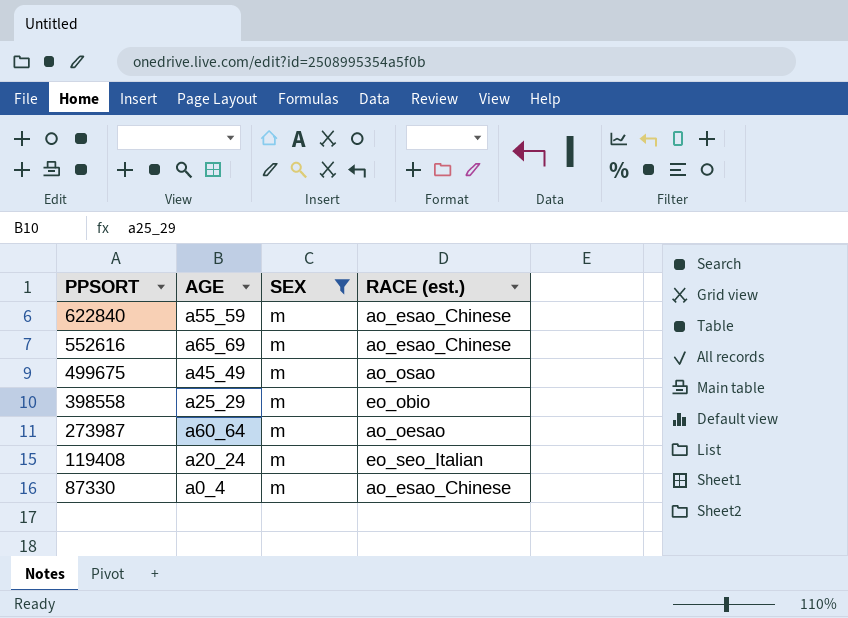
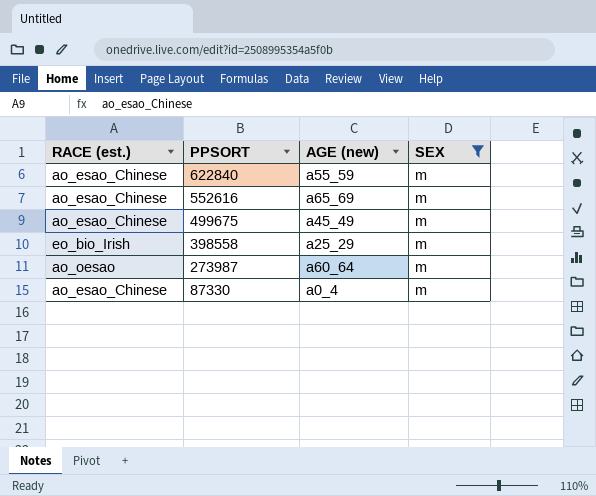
column RACE (est.) | position: 4 -> 1
column name: AGE -> AGE (new)
row 119408: a20_24 | m | eo_seo_Italian -> none
499675 | RACE (est.): ao_osao -> ao_esao_Chinese
398558 | RACE (est.): eo_obio -> eo_bio_Irish

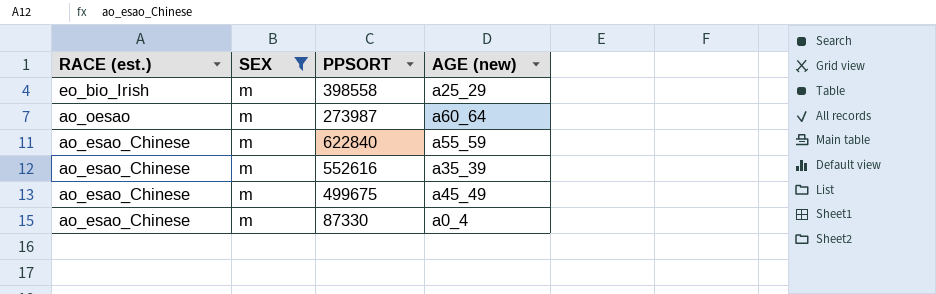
row order: PPSORT descending -> RACE (est.) descending
column SEX | position: 4 -> 2
552616 | AGE (new): a65_69 -> a35_39

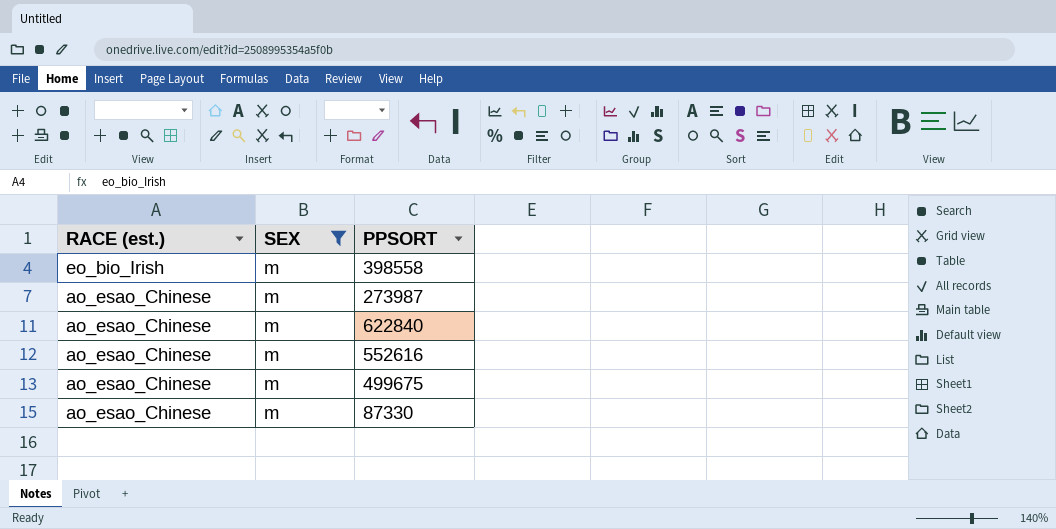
column AGE (new) | position: 4 -> none
273987 | RACE (est.): ao_oesao -> ao_esao_Chinese

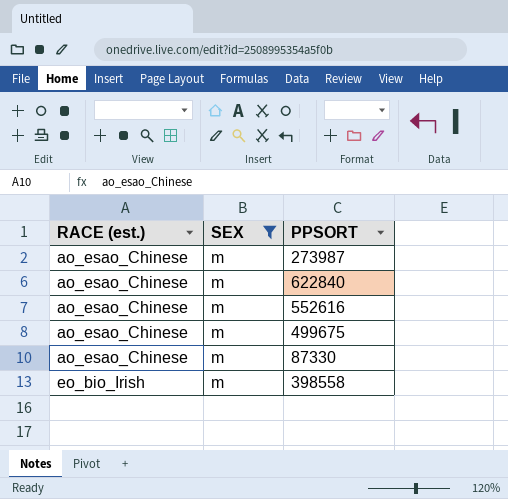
row order: RACE (est.) descending -> RACE (est.) ascending

